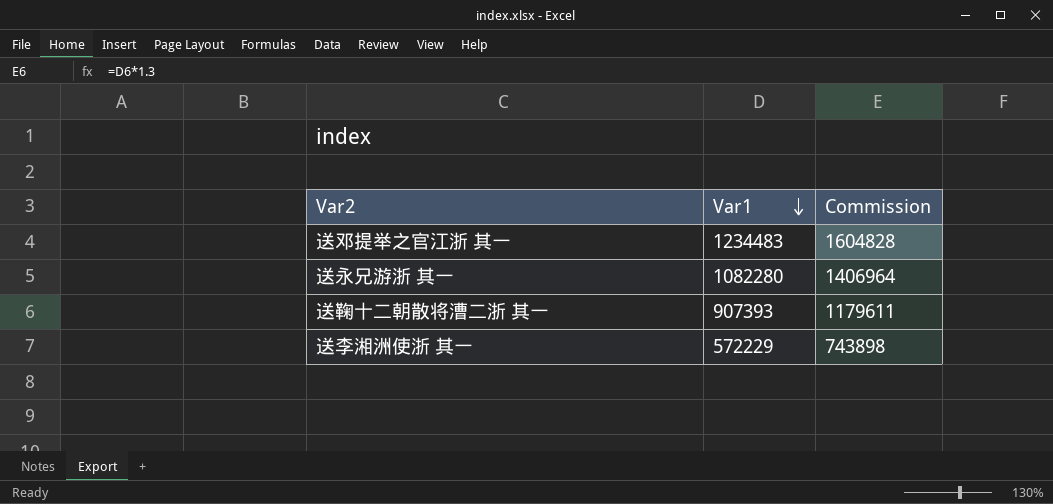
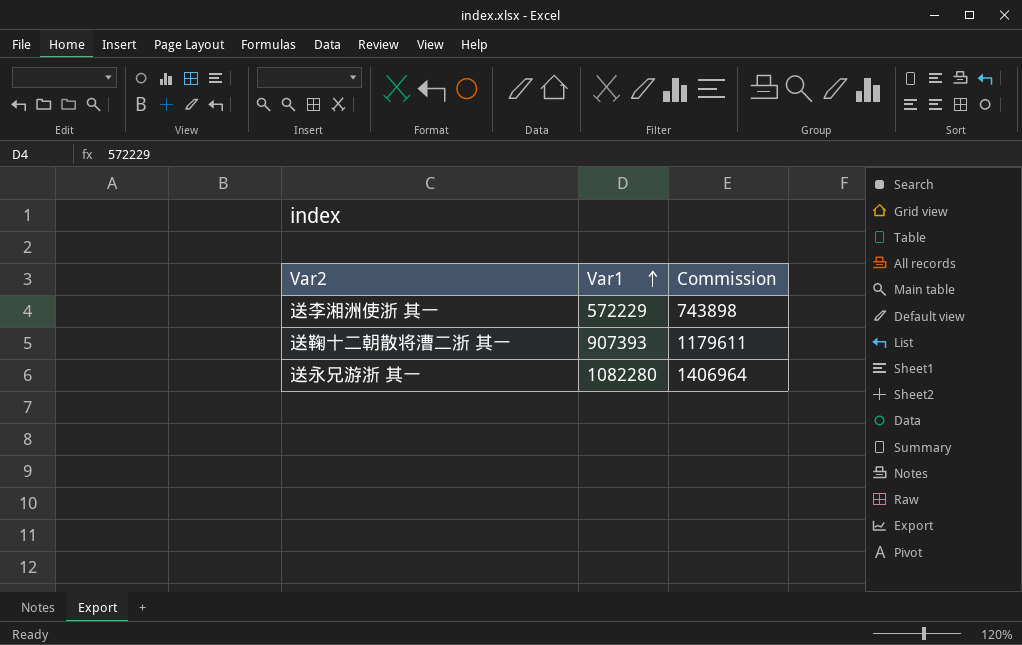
row order: Var1 descending -> Var1 ascending
row 送邓提举之官江浙 其一: 1234483 | 1604828 -> none

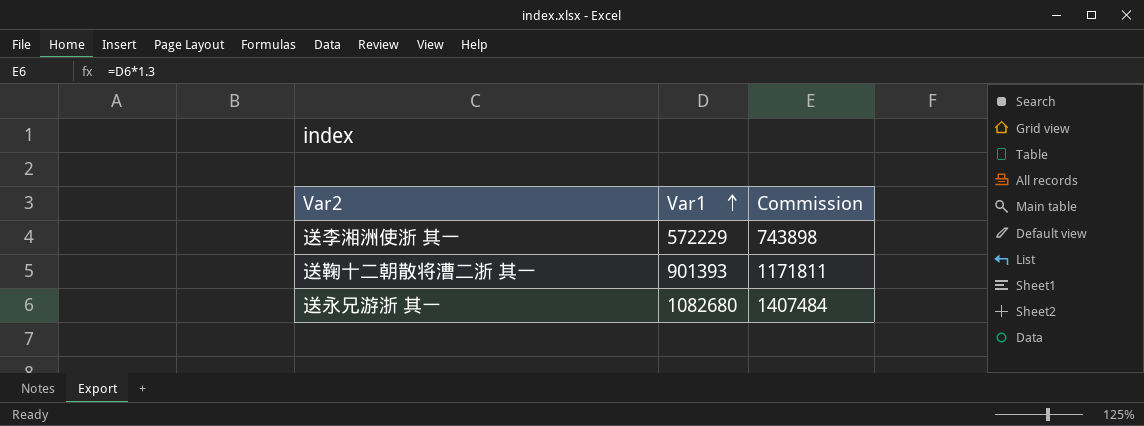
送鞠十二朝散将漕二浙 其一 | Var1: 907393 -> 901393
送鞠十二朝散将漕二浙 其一 | Commission: 1179611 -> 1171811
送永兄游浙 其一 | Var1: 1082280 -> 1082680
送永兄游浙 其一 | Commission: 1406964 -> 1407484

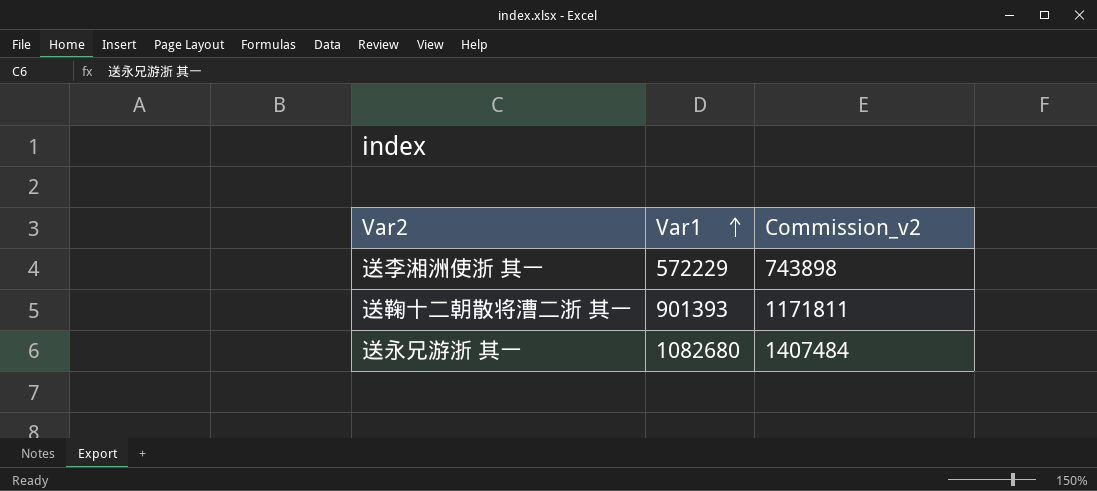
column name: Commission -> Commission_v2

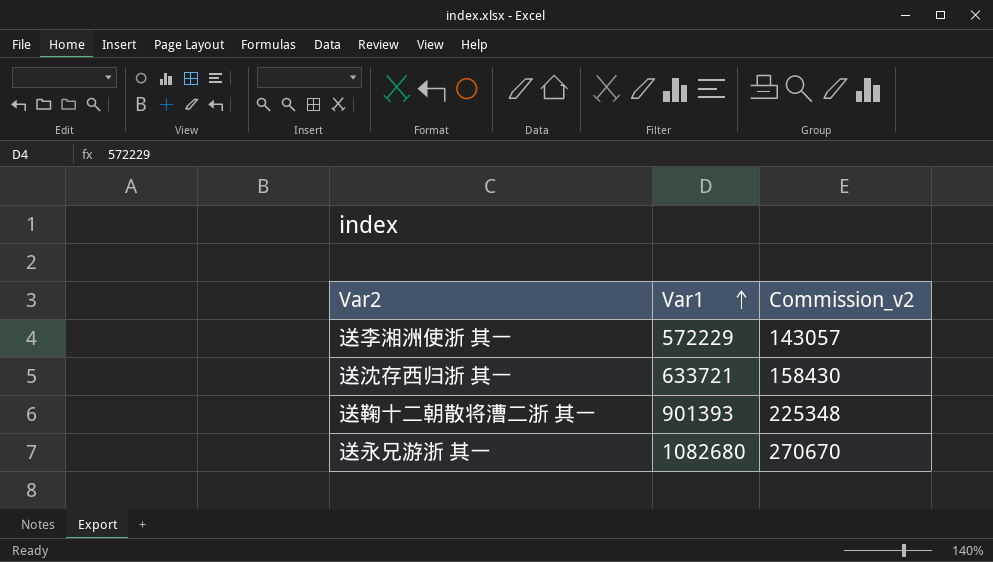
column Commission_v2 | formula: [Var1] * 1.3 -> [Var1] * 0.25
row 送沈存西归浙 其一: none -> 633721 | 158430

